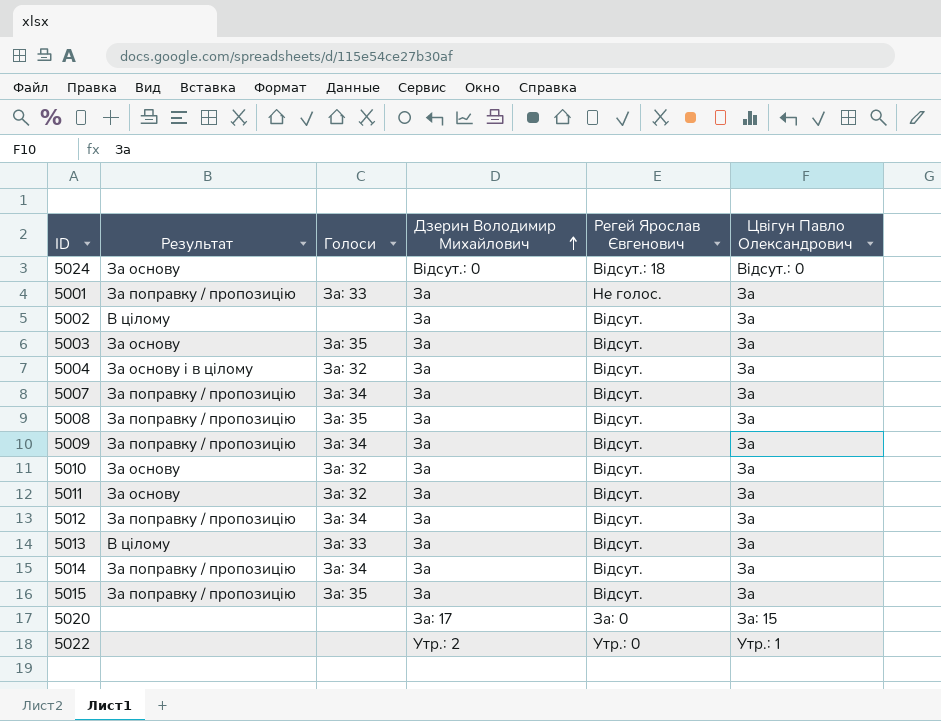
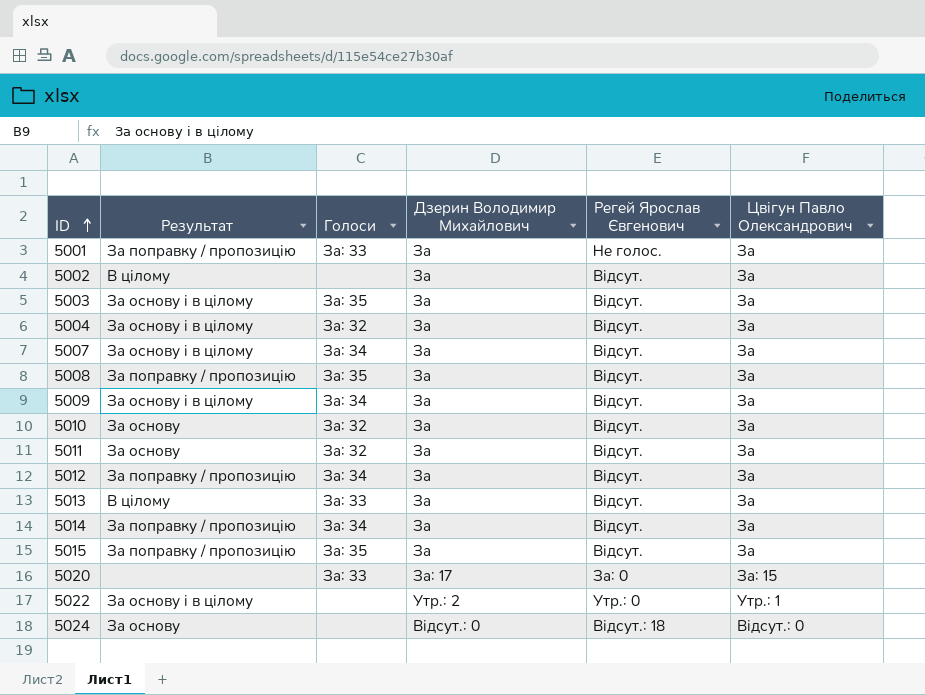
row order: Дзерин Володимир Михайлович ascending -> ID ascending
5003 | Результат: За основу -> За основу і в цілому
5007 | Результат: За поправку / пропозицію -> За основу і в цілому
5009 | Результат: За поправку / пропозицію -> За основу і в цілому
5020 | Голоси: none -> За: 33
5022 | Результат: none -> За основу і в цілому

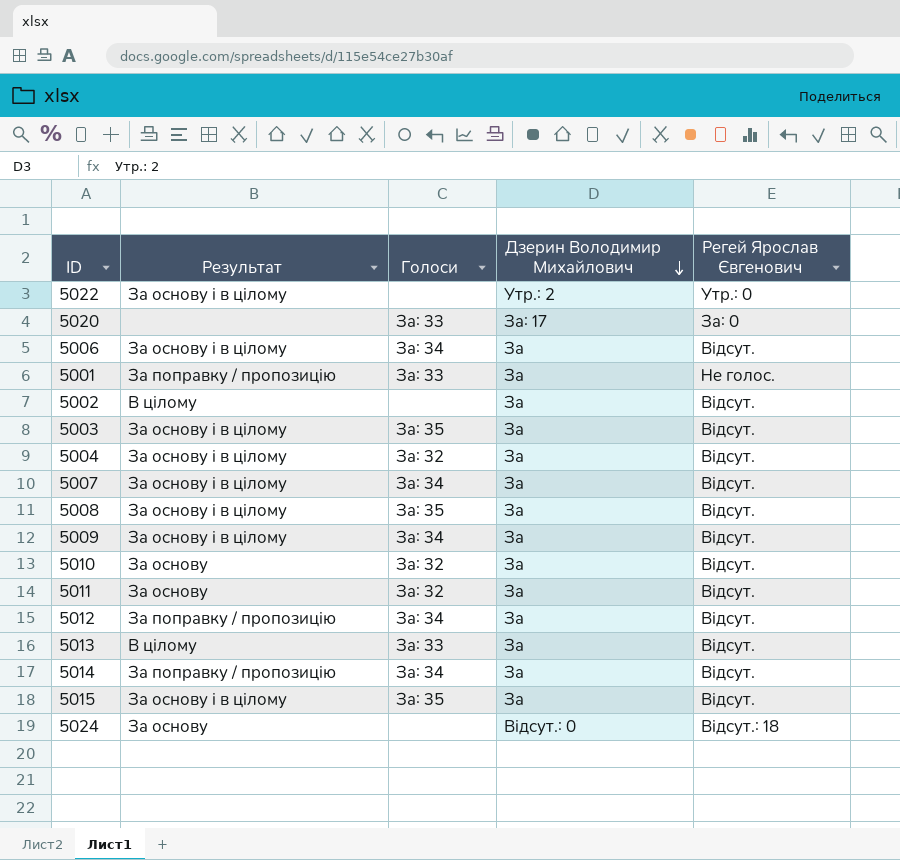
row order: ID ascending -> Дзерин Володимир Михайлович descending
column Цвігун Павло Олександрович | position: 6 -> none
row 5006: none -> За основу і в цілому | За: 34 | За | Відсут.
5008 | Результат: За поправку / пропозицію -> За основу і в цілому
5015 | Результат: За поправку / пропозицію -> За основу і в цілому

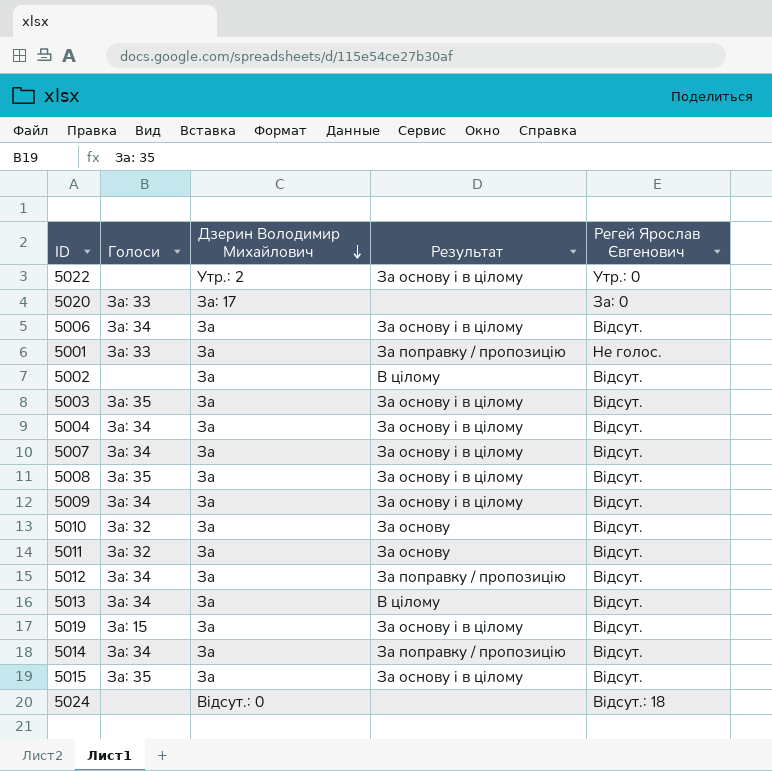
column Результат | position: 2 -> 4
5004 | Голоси: За: 32 -> За: 34
5013 | Голоси: За: 33 -> За: 34
row 5019: none -> За: 15 | За | За основу і в цілому | Відсут.
5024 | Результат: За основу -> none

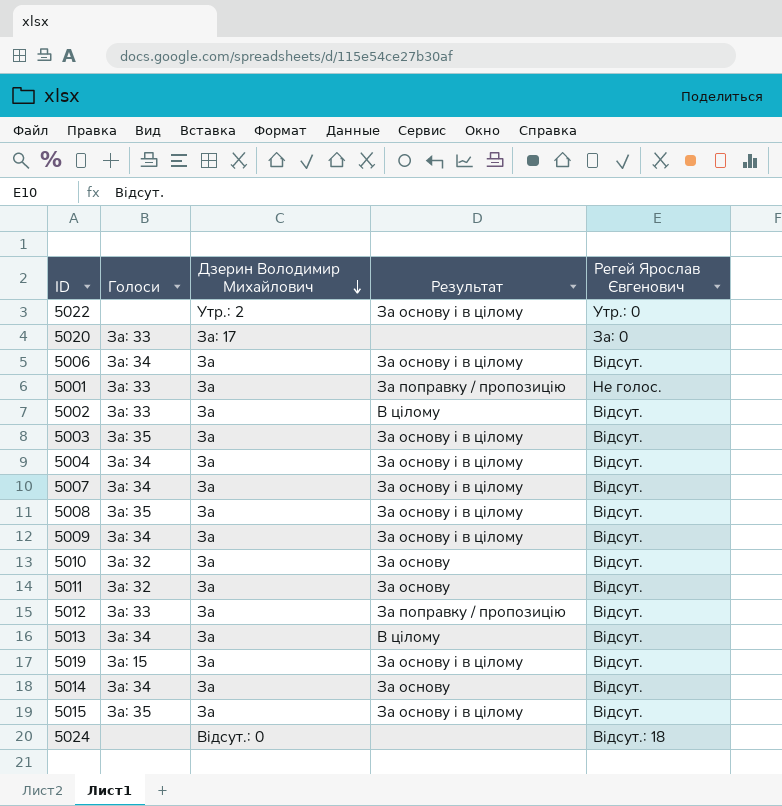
5002 | Голоси: none -> За: 33
5012 | Голоси: За: 34 -> За: 33
5014 | Результат: За поправку / пропозицію -> За основу

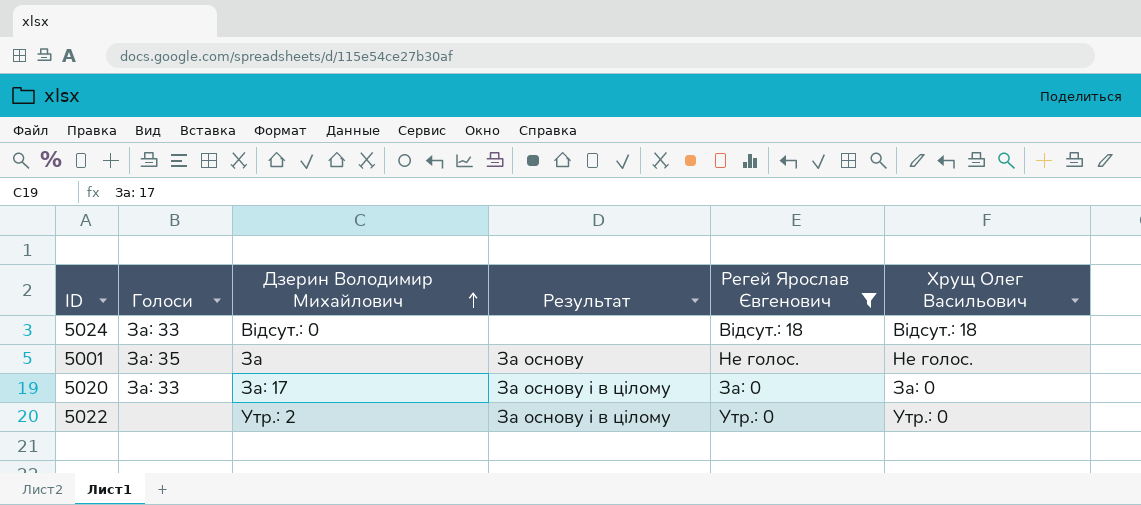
filter: none -> Регей Ярослав Євгенович != Відсут.
row order: Дзерин Володимир Михайлович descending -> Дзерин Володимир Михайлович ascending
column Хрущ Олег Васильович | position: none -> 6
5024 | Голоси: none -> За: 33
5001 | Голоси: За: 33 -> За: 35
5001 | Результат: За поправку / пропозицію -> За основу
5020 | Результат: none -> За основу і в цілому

